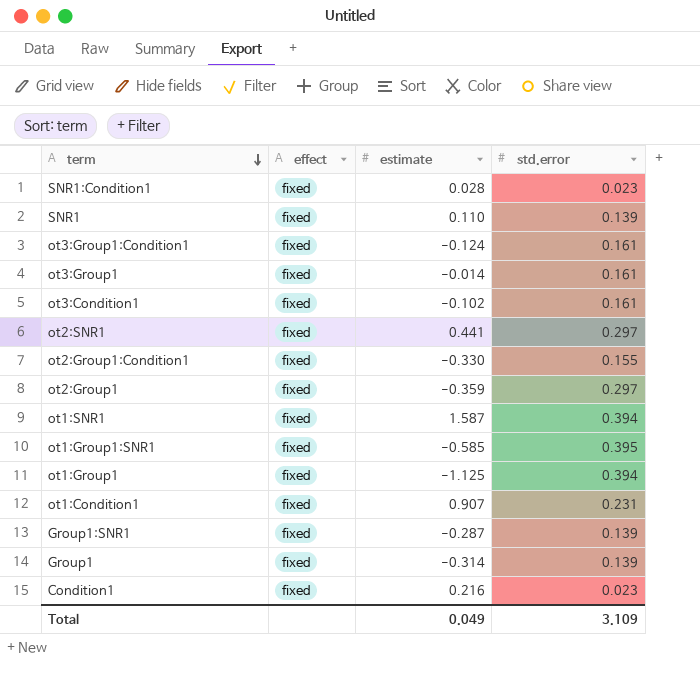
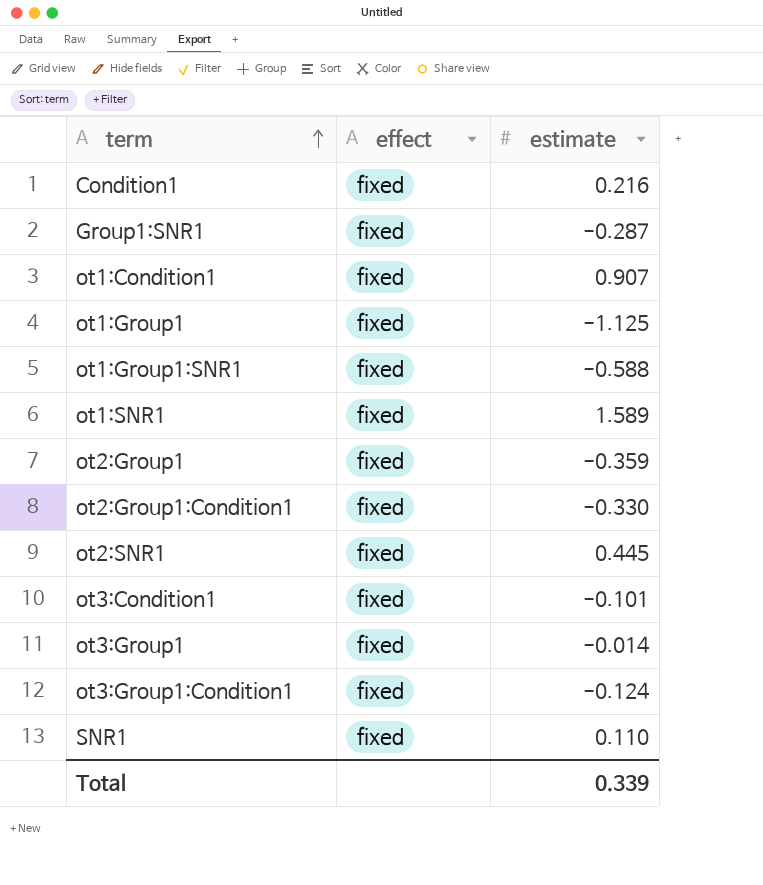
row order: term descending -> term ascending
column std.error | position: 4 -> none
row SNR1:Condition1: fixed | 0.028 | 0.023 -> none
row Group1: fixed | -0.314 | 0.139 -> none
ot1:Group1:SNR1 | estimate: -0.585 -> -0.588
ot1:SNR1 | estimate: 1.587 -> 1.589
ot2:SNR1 | estimate: 0.441 -> 0.445
ot3:Condition1 | estimate: -0.102 -> -0.101
Total | estimate: 0.049 -> 0.339

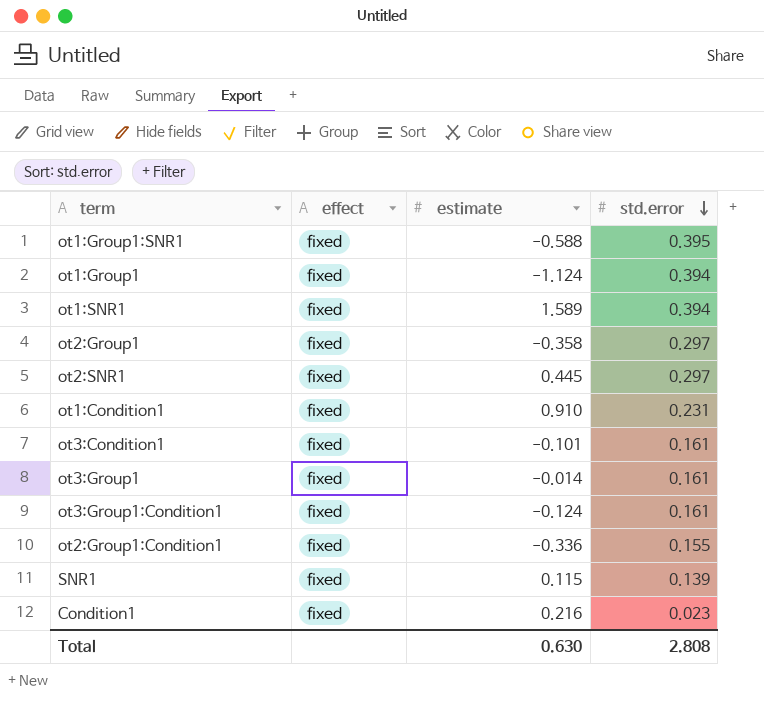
row order: term ascending -> std.error descending
column std.error | position: none -> 4
row Group1:SNR1: fixed | -0.287 -> none
ot1:Group1 | estimate: -1.125 -> -1.124
ot2:Group1 | estimate: -0.359 -> -0.358
ot1:Condition1 | estimate: 0.907 -> 0.910
ot2:Group1:Condition1 | estimate: -0.330 -> -0.336
SNR1 | estimate: 0.110 -> 0.115
Total | estimate: 0.339 -> 0.630

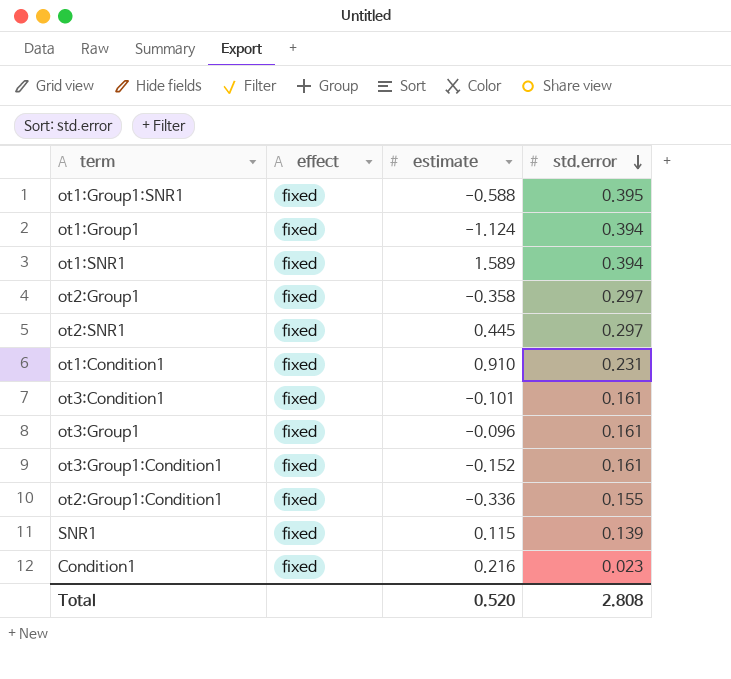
ot3:Group1 | estimate: -0.014 -> -0.096
ot3:Group1:Condition1 | estimate: -0.124 -> -0.152
Total | estimate: 0.630 -> 0.520

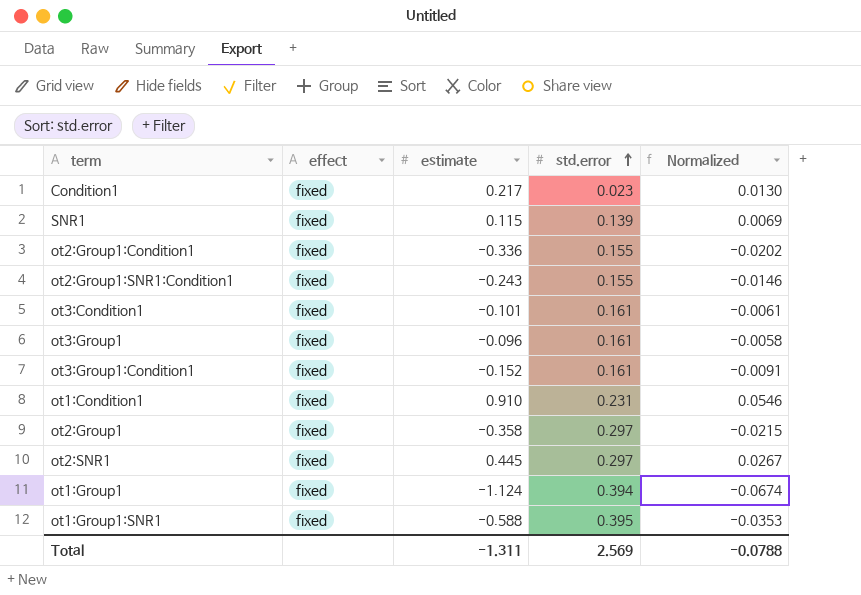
row order: std.error descending -> std.error ascending
column Normalized | formula: none -> [estimate] * 0.06
row ot1:SNR1: fixed | 1.589 | 0.394 -> none
Condition1 | estimate: 0.216 -> 0.217
row ot2:Group1:SNR1:Condition1: none -> fixed | -0.243 | 0.155 | -0.0146
Total | estimate: 0.520 -> -1.311
Total | std.error: 2.808 -> 2.569

